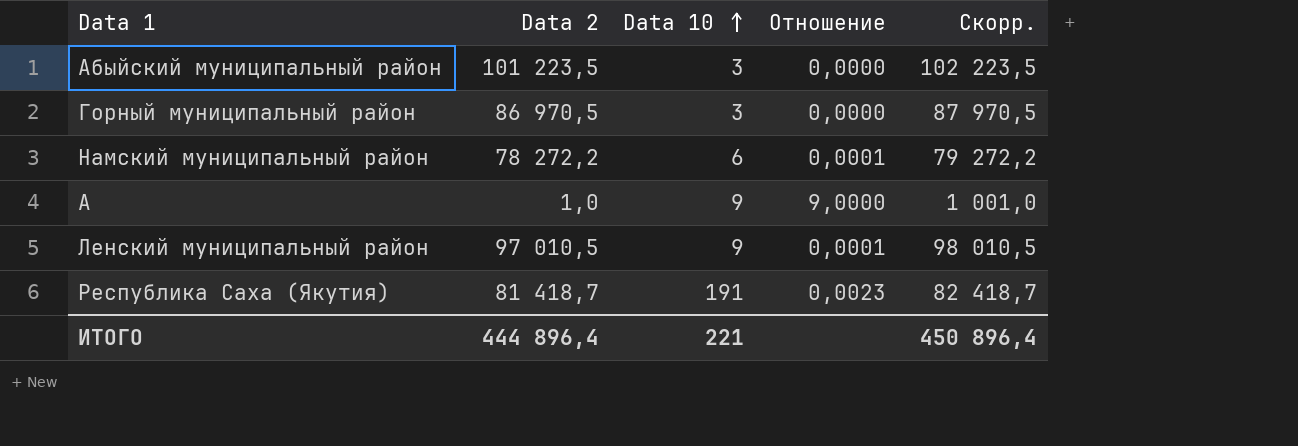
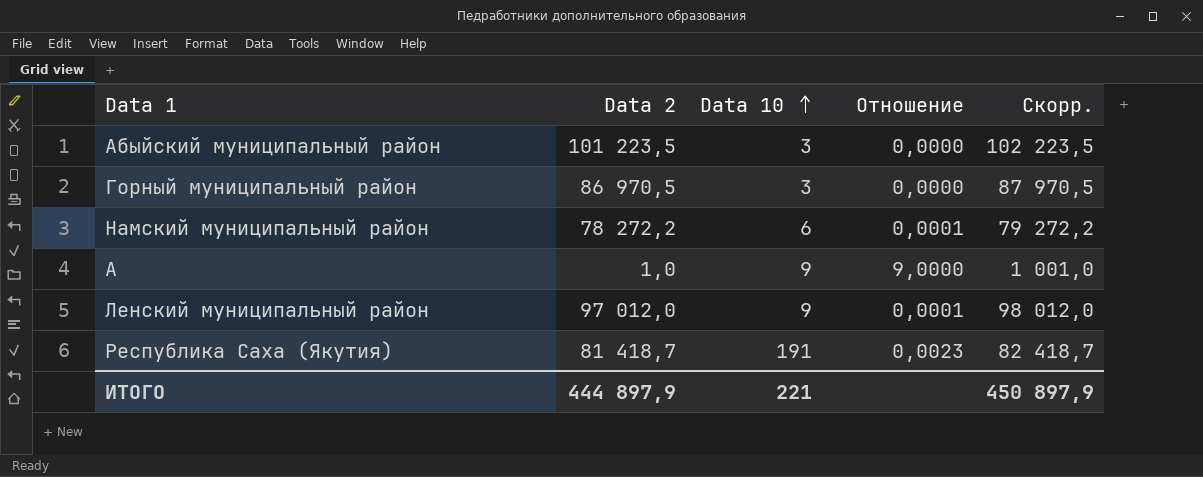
Ленский муниципальный район | Data 2: 97 010,5 -> 97 012,0
Ленский муниципальный район | Скорр.: 98 010,5 -> 98 012,0
ИТОГО | Data 2: 444 896,4 -> 444 897,9
ИТОГО | Скорр.: 450 896,4 -> 450 897,9

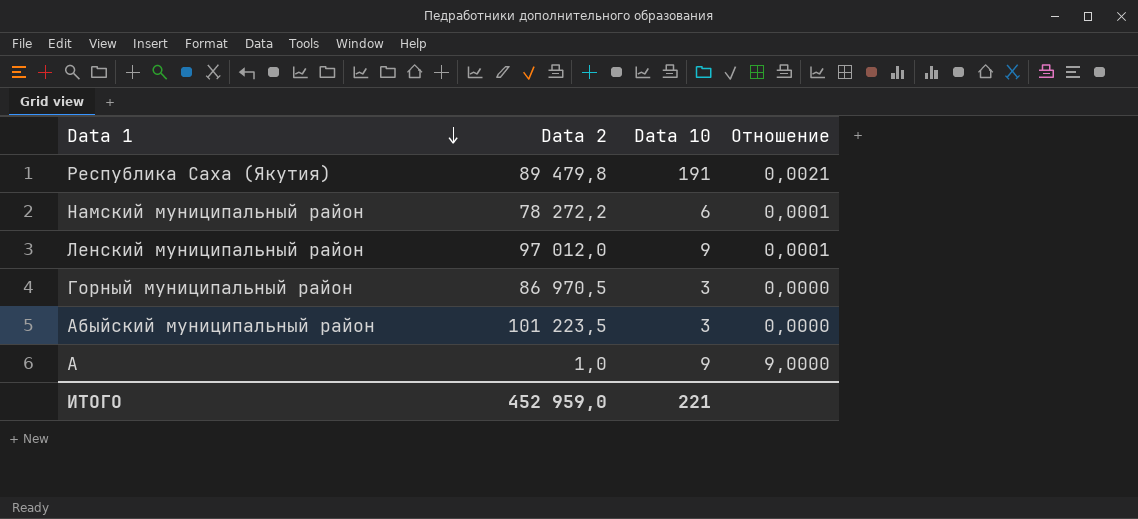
row order: Data 10 ascending -> Data 1 descending
column Скорр. | formula: [Data 2] + 1000 -> none
Республика Саха (Якутия) | Data 2: 81 418,7 -> 89 479,8
Республика Саха (Якутия) | Отношение: 0,0023 -> 0,0021
ИТОГО | Data 2: 444 897,9 -> 452 959,0

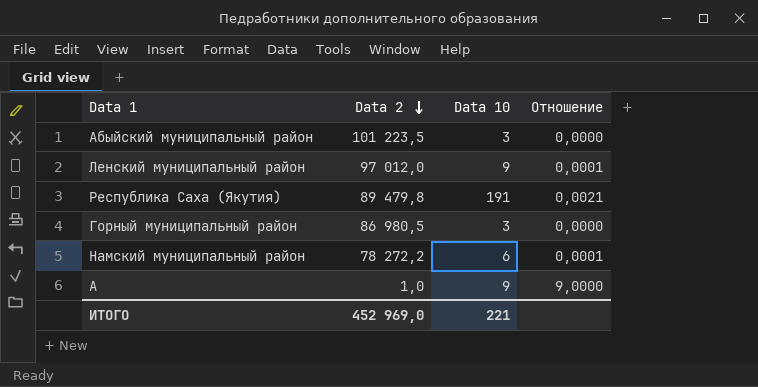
row order: Data 1 descending -> Data 2 descending
Горный муниципальный район | Data 2: 86 970,5 -> 86 980,5
ИТОГО | Data 2: 452 959,0 -> 452 969,0

